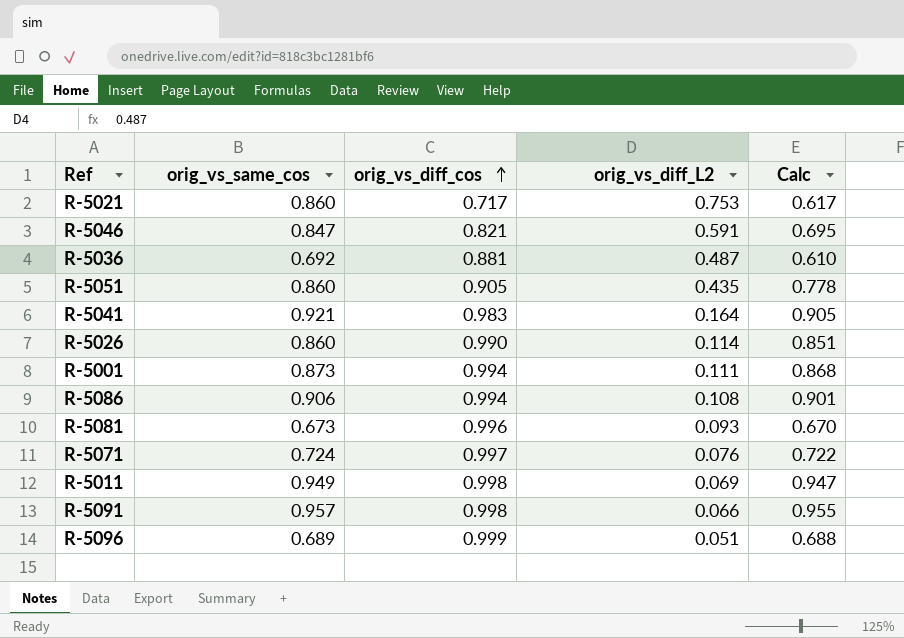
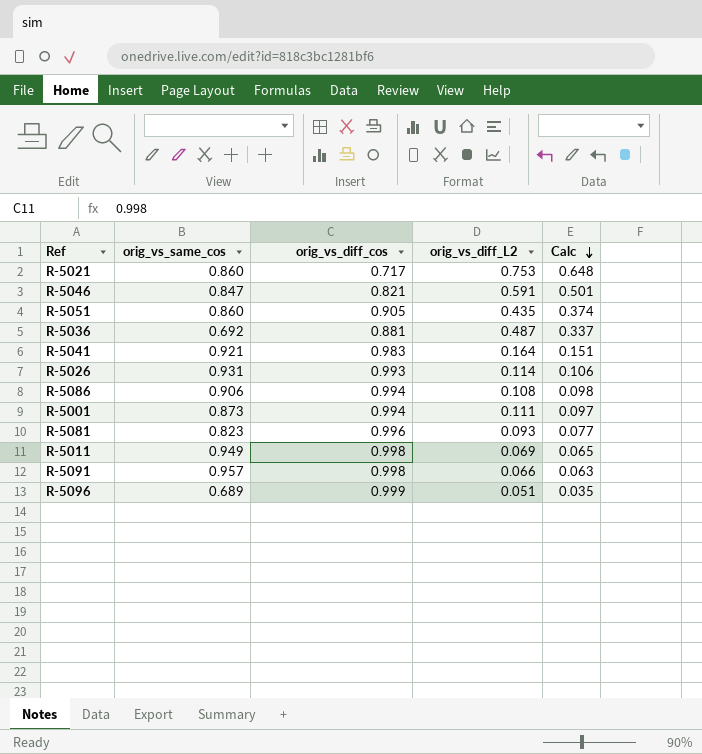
row order: orig_vs_diff_cos ascending -> Calc descending
column Calc | formula: [orig_vs_same_cos] * [orig_vs_diff_cos] -> [orig_vs_same_cos] * [orig_vs_diff_L2]
row R-5071: 0.724 | 0.997 | 0.076 | 0.722 -> none
R-5026 | orig_vs_same_cos: 0.860 -> 0.931
R-5026 | orig_vs_diff_cos: 0.990 -> 0.993
R-5081 | orig_vs_same_cos: 0.673 -> 0.823

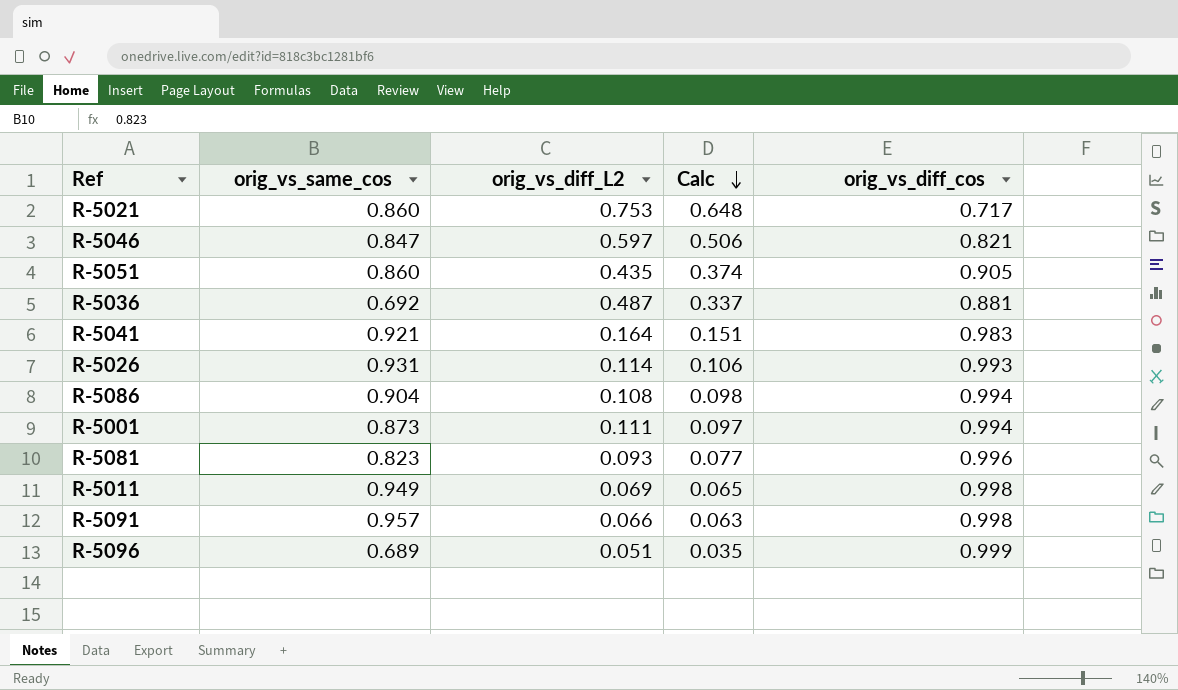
column orig_vs_diff_cos | position: 3 -> 5
R-5046 | orig_vs_diff_L2: 0.591 -> 0.597
R-5046 | Calc: 0.501 -> 0.506
R-5086 | orig_vs_same_cos: 0.906 -> 0.904

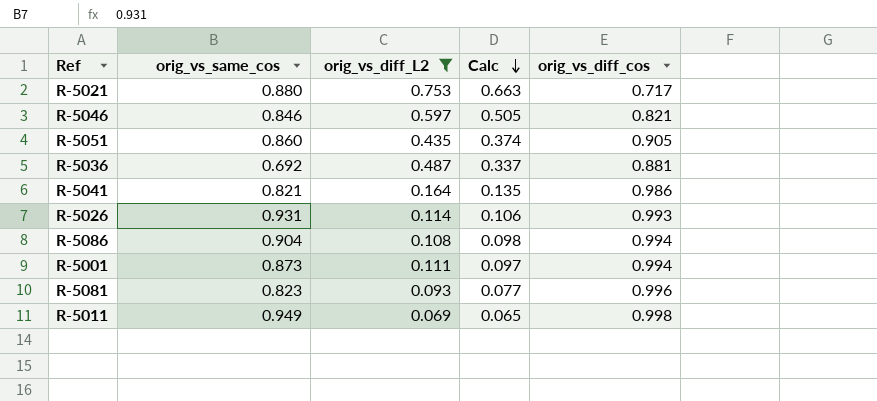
filter: none -> orig_vs_diff_L2 >= 0.069
R-5021 | orig_vs_same_cos: 0.860 -> 0.880
R-5021 | Calc: 0.648 -> 0.663
R-5046 | orig_vs_same_cos: 0.847 -> 0.846
R-5046 | Calc: 0.506 -> 0.505
R-5041 | orig_vs_same_cos: 0.921 -> 0.821
R-5041 | Calc: 0.151 -> 0.135
R-5041 | orig_vs_diff_cos: 0.983 -> 0.986

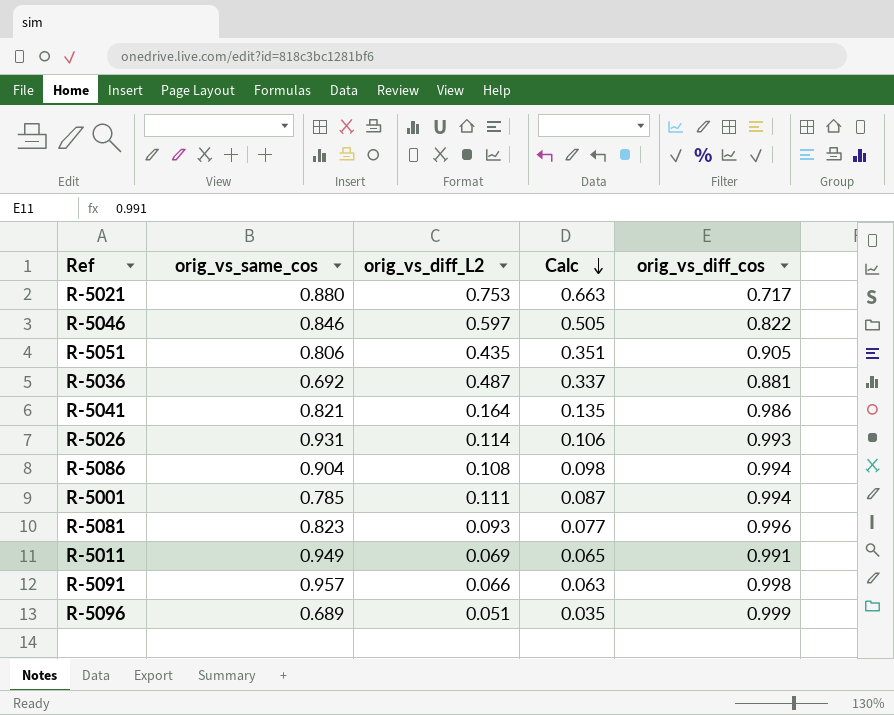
filter: orig_vs_diff_L2 >= 0.069 -> none
R-5046 | orig_vs_diff_cos: 0.821 -> 0.822
R-5051 | orig_vs_same_cos: 0.860 -> 0.806
R-5051 | Calc: 0.374 -> 0.351
R-5001 | orig_vs_same_cos: 0.873 -> 0.785
R-5001 | Calc: 0.097 -> 0.087
R-5011 | orig_vs_diff_cos: 0.998 -> 0.991

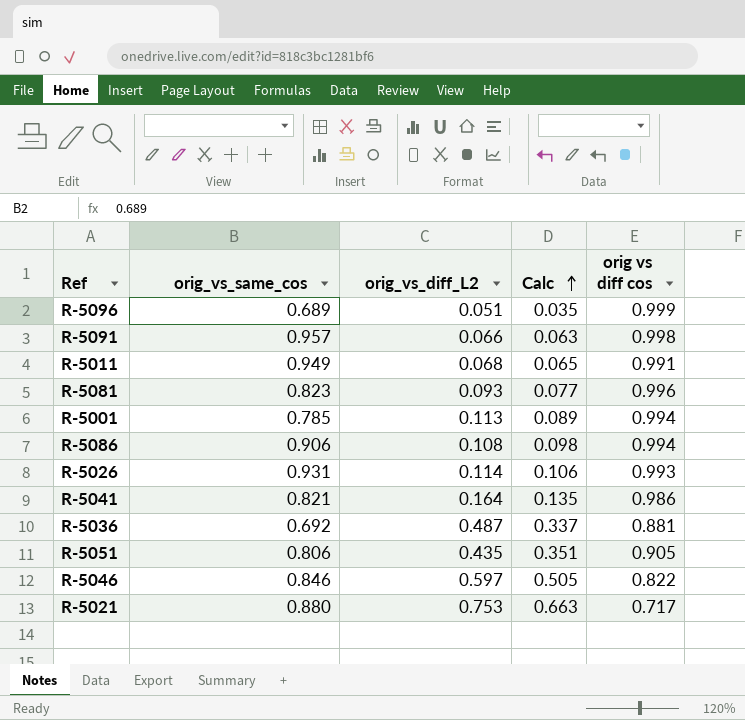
row order: Calc descending -> Calc ascending
column name: orig_vs_diff_cos -> orig vs diff cos
R-5011 | orig_vs_diff_L2: 0.069 -> 0.068
R-5001 | orig_vs_diff_L2: 0.111 -> 0.113
R-5001 | Calc: 0.087 -> 0.089
R-5086 | orig_vs_same_cos: 0.904 -> 0.906

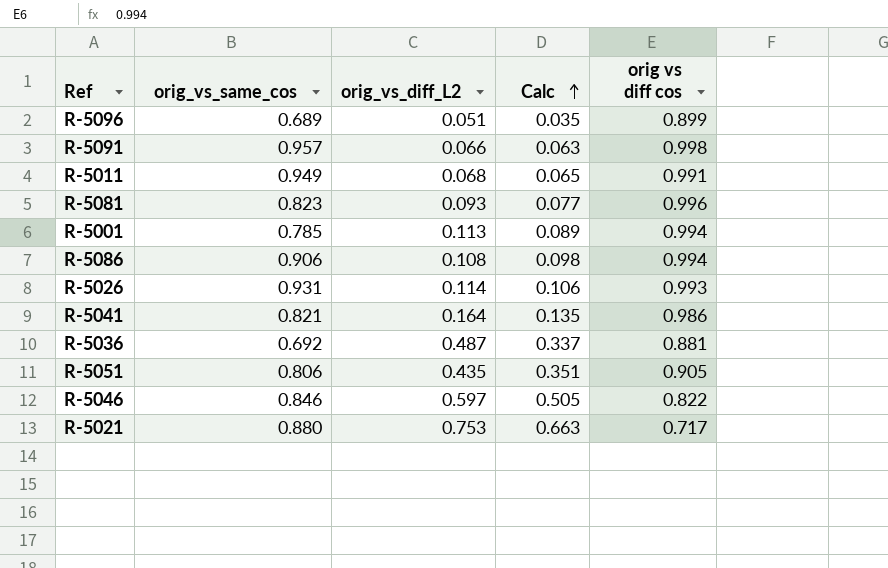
R-5096 | orig vs diff cos: 0.999 -> 0.899

